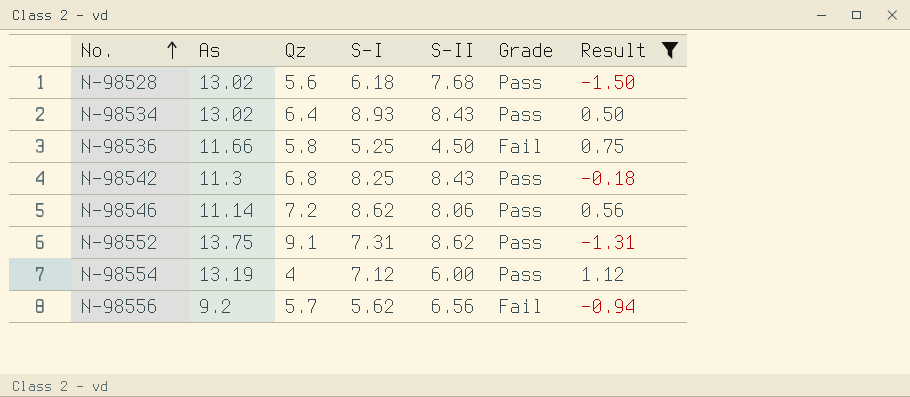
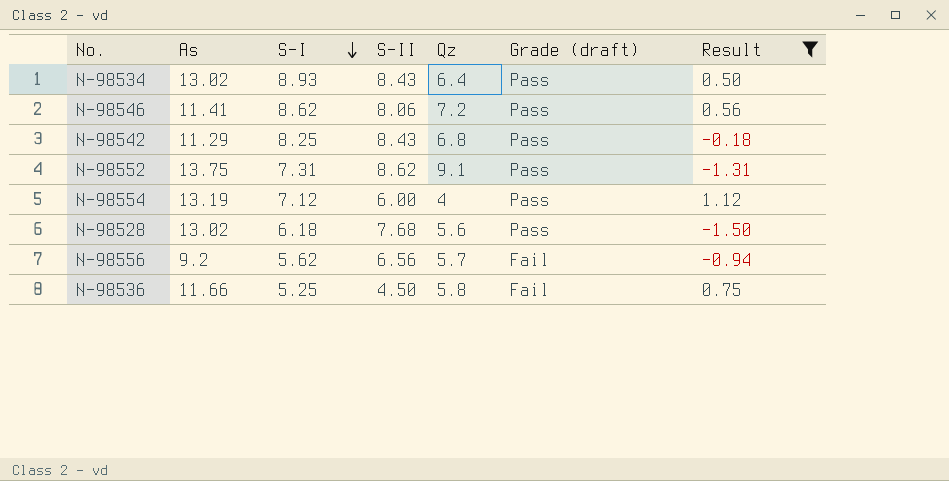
row order: No. ascending -> S-I descending
column Qz | position: 3 -> 5
column name: Grade -> Grade (draft)
N-98546 | As: 11.14 -> 11.41
N-98542 | As: 11.3 -> 11.29

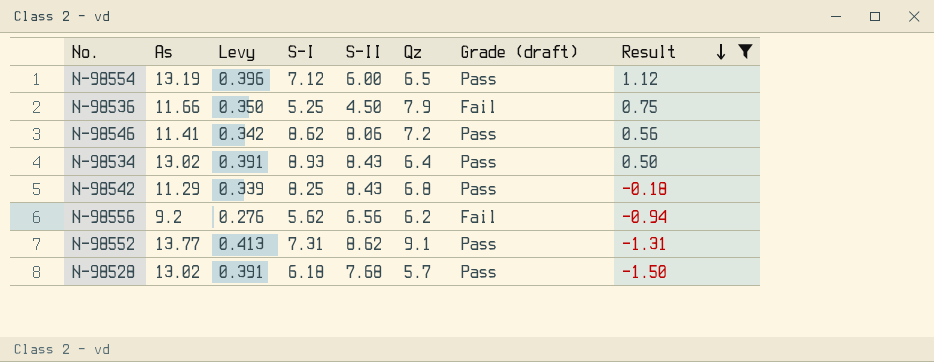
row order: S-I descending -> Result descending
column Levy | formula: none -> [As] * 0.03
N-98554 | Qz: 4 -> 6.5
N-98536 | Qz: 5.8 -> 7.9
N-98556 | Qz: 5.7 -> 6.2
N-98552 | As: 13.75 -> 13.77
N-98528 | Qz: 5.6 -> 5.7

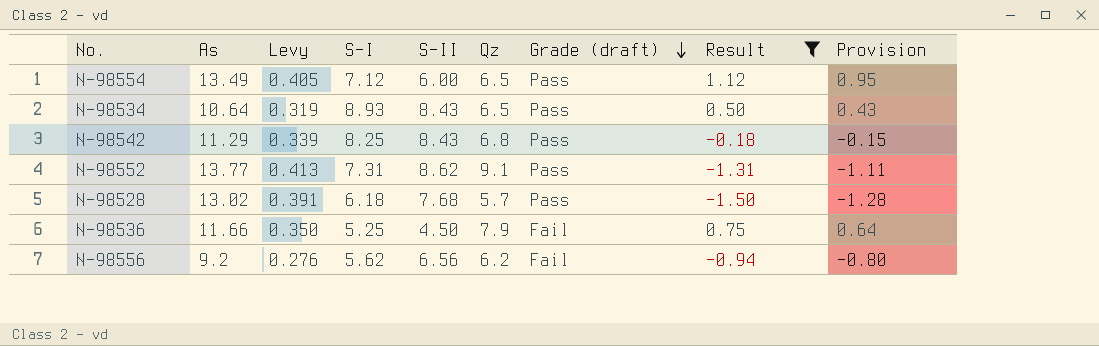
row order: Result descending -> Grade (draft) descending
column Provision | formula: none -> [Result] * 0.85
row N-98546: 11.41 | 0.342 | 8.62 | 8.06 | 7.2 | Pass | 0.56 -> none
N-98554 | As: 13.19 -> 13.49
N-98554 | Levy: 0.396 -> 0.405
N-98534 | As: 13.02 -> 10.64
N-98534 | Levy: 0.391 -> 0.319
N-98534 | Qz: 6.4 -> 6.5

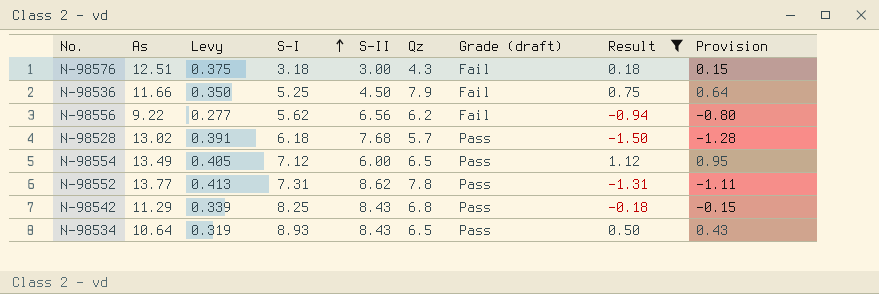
row order: Grade (draft) descending -> S-I ascending
row N-98576: none -> 12.51 | 0.375 | 3.18 | 3.00 | 4.3 | Fail | 0.18 | 0.15
N-98556 | As: 9.2 -> 9.22
N-98556 | Levy: 0.276 -> 0.277
N-98552 | Qz: 9.1 -> 7.8

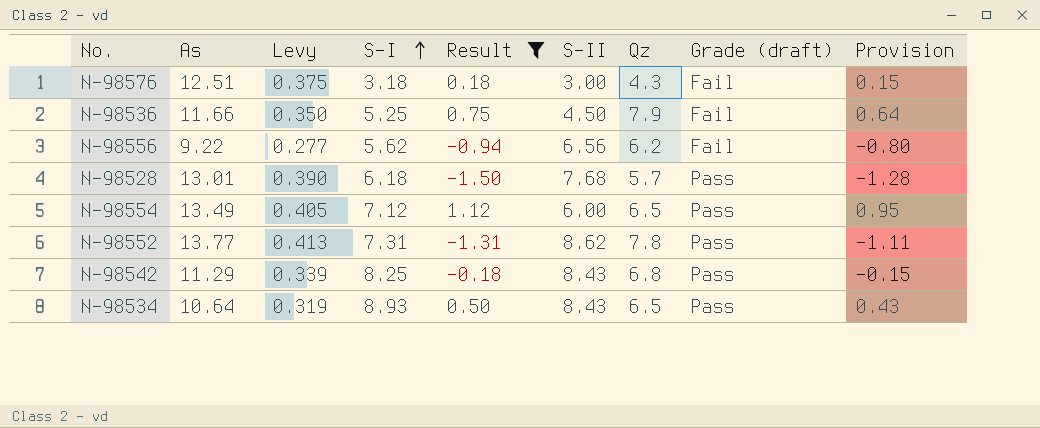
column Result | position: 8 -> 5
N-98528 | As: 13.02 -> 13.01
N-98528 | Levy: 0.391 -> 0.390

